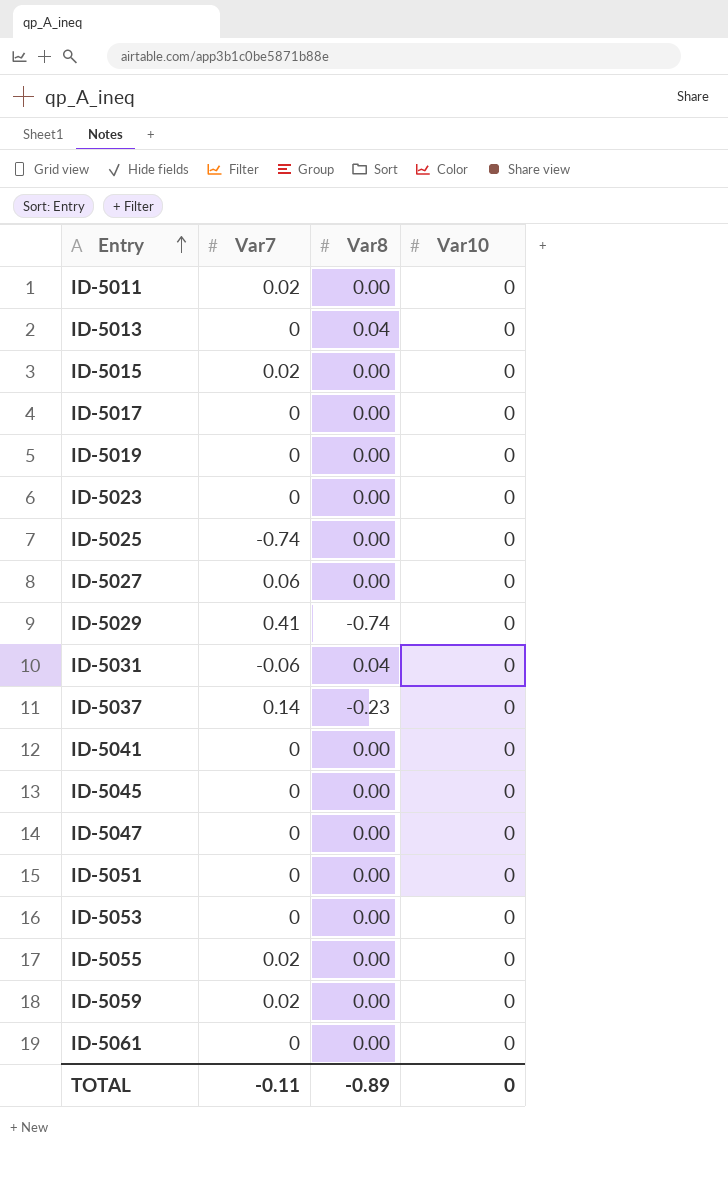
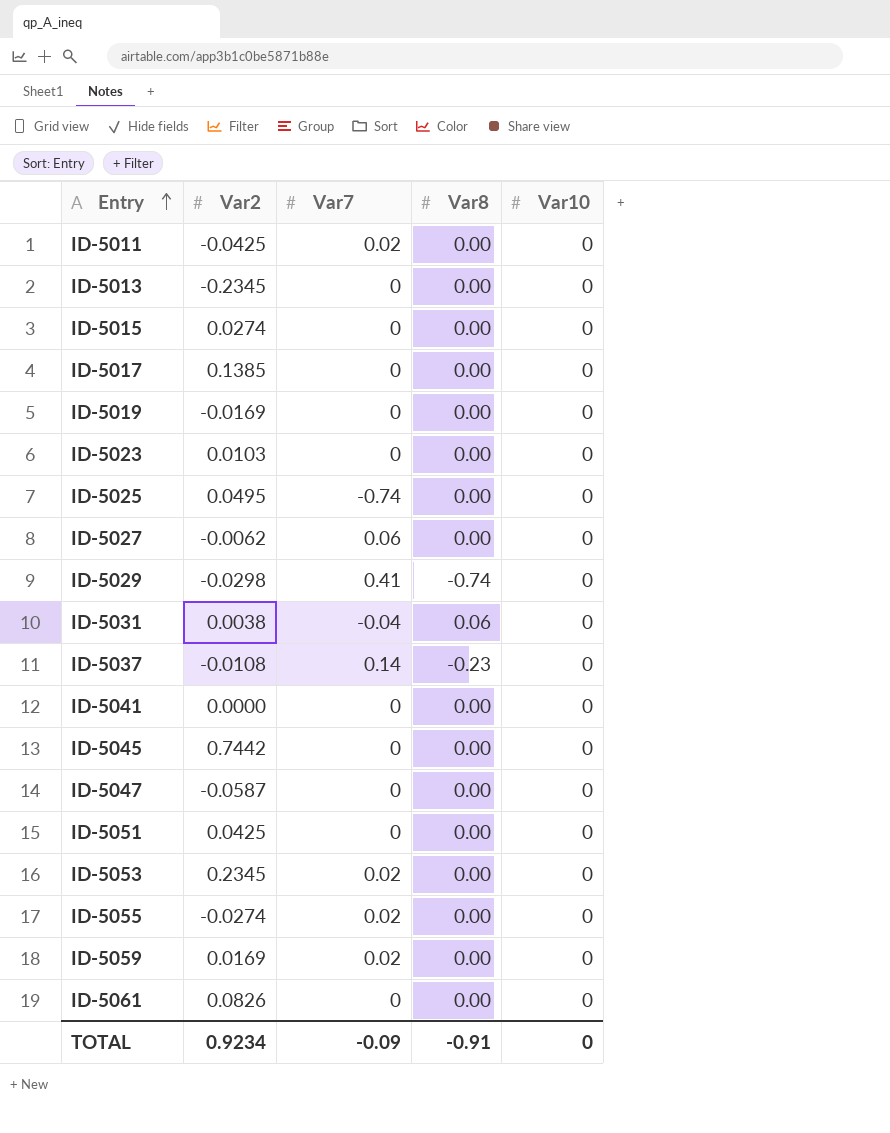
column Var2 | position: none -> 2
ID-5013 | Var8: 0.04 -> 0.00
ID-5015 | Var7: 0.02 -> 0
ID-5031 | Var7: -0.06 -> -0.04
ID-5031 | Var8: 0.04 -> 0.06
ID-5053 | Var7: 0 -> 0.02
TOTAL | Var7: -0.11 -> -0.09
TOTAL | Var8: -0.89 -> -0.91

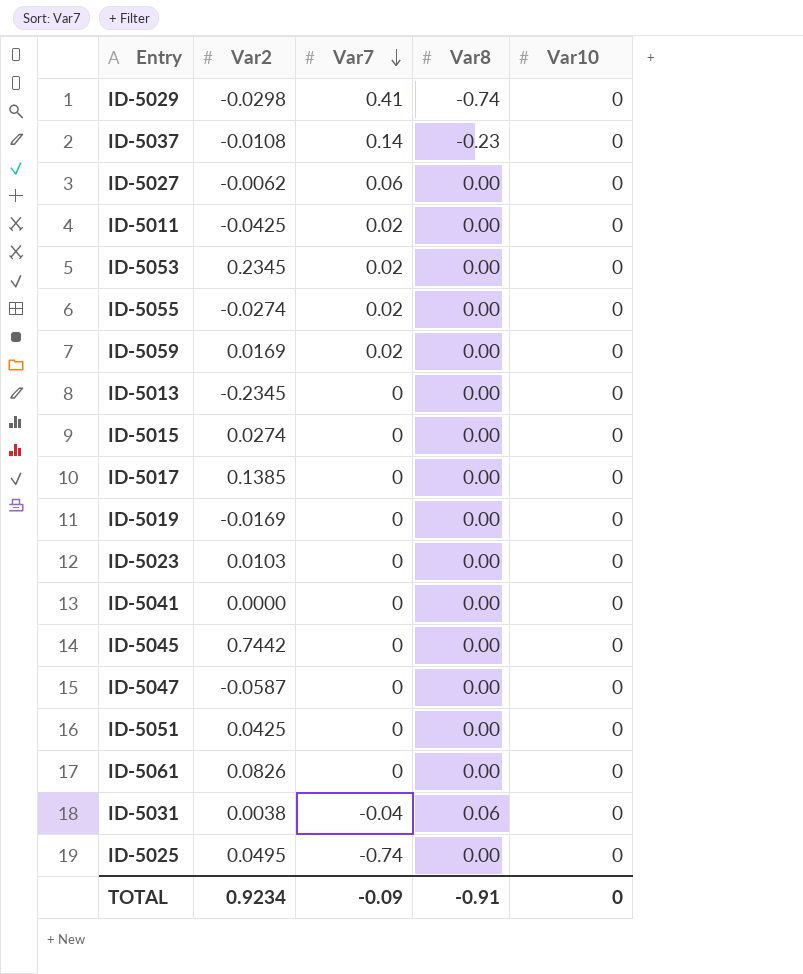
row order: Entry ascending -> Var7 descending

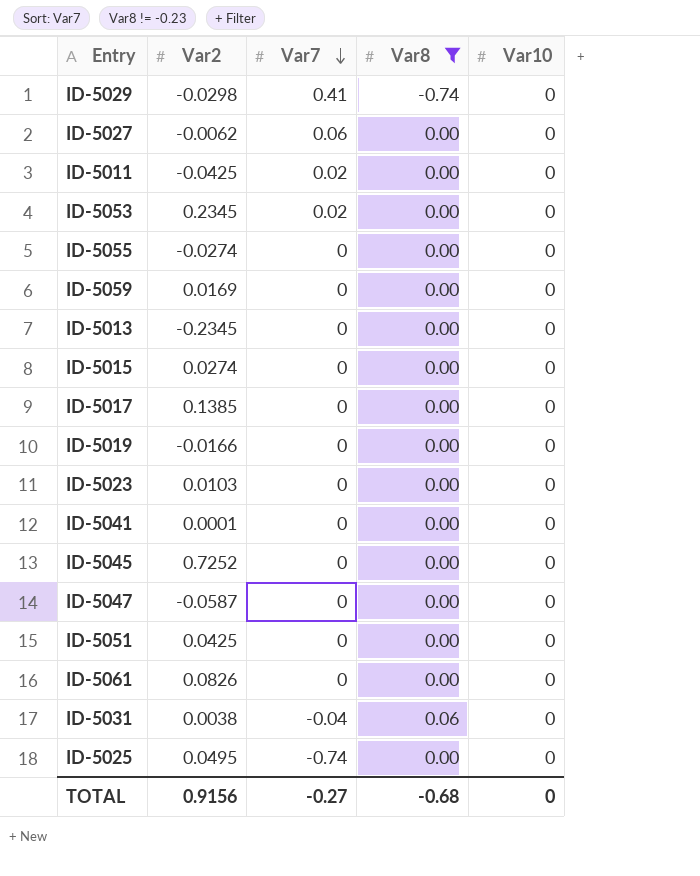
filter: none -> Var8 != -0.23
ID-5055 | Var7: 0.02 -> 0
ID-5059 | Var7: 0.02 -> 0
ID-5019 | Var2: -0.0169 -> -0.0166
ID-5041 | Var2: 0.0000 -> 0.0001
ID-5045 | Var2: 0.7442 -> 0.7252
TOTAL | Var2: 0.9234 -> 0.9156
TOTAL | Var7: -0.09 -> -0.27
TOTAL | Var8: -0.91 -> -0.68

